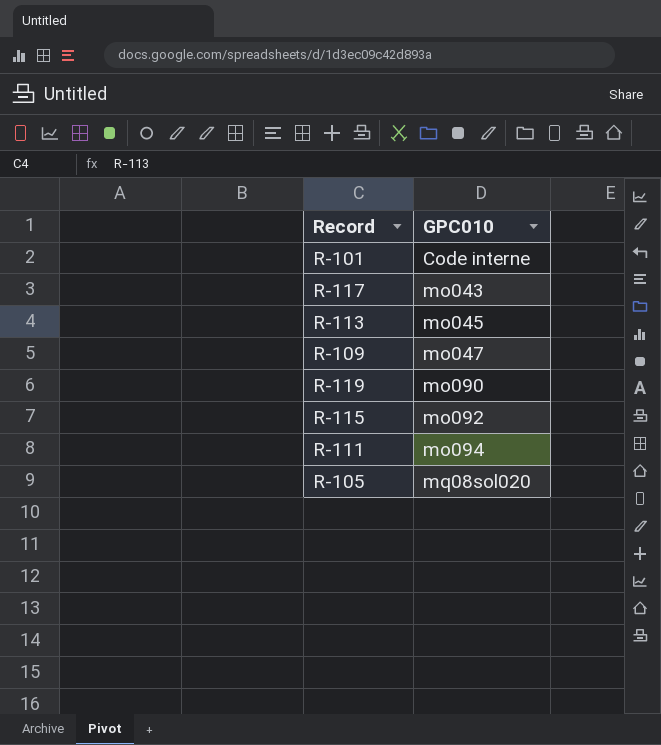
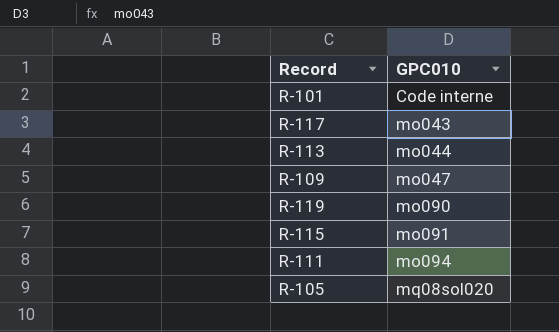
R-113 | GPC010: mo045 -> mo044
R-115 | GPC010: mo092 -> mo091

